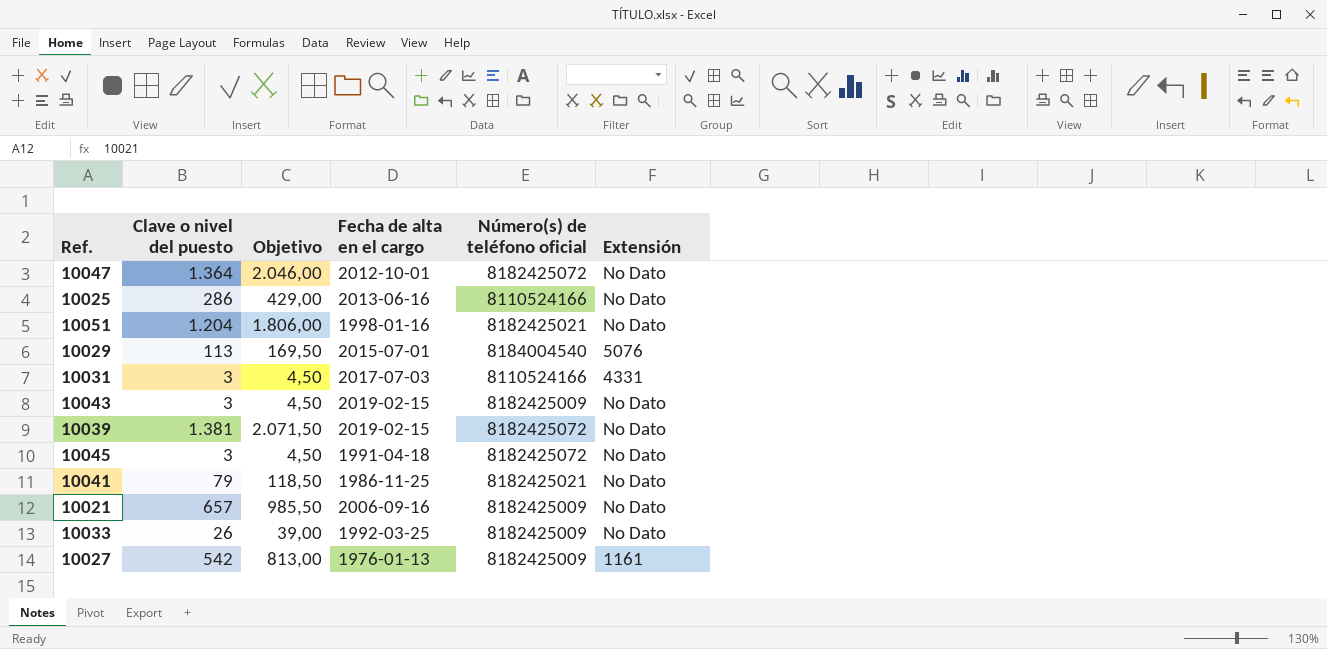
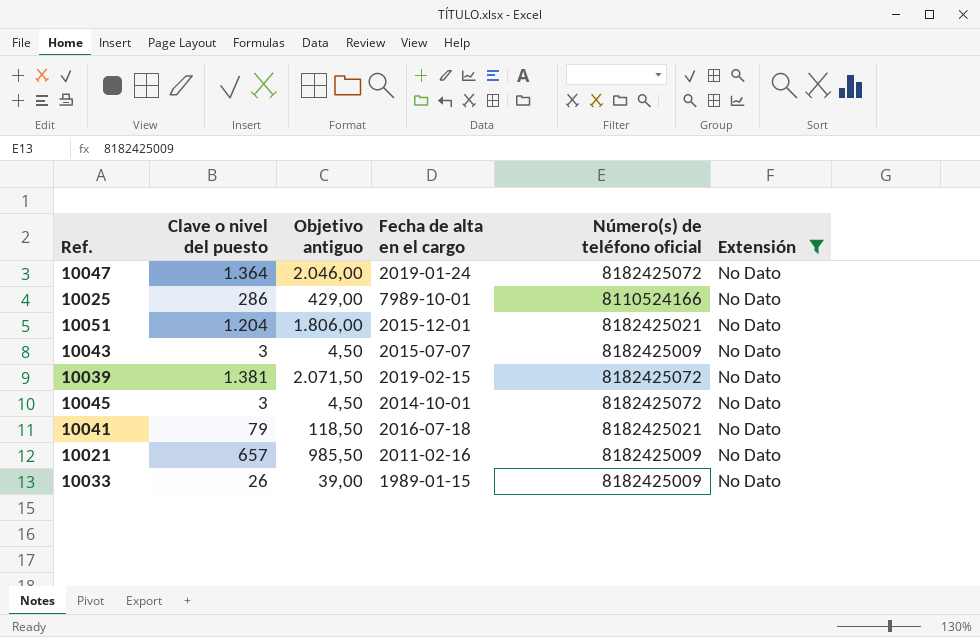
filter: none -> Extensión = No Dato
column name: Objetivo -> Objetivo antiguo
10047 | Fecha de alta en el cargo: 2012-10-01 -> 2019-01-24
10025 | Fecha de alta en el cargo: 2013-06-16 -> 7989-10-01
10051 | Fecha de alta en el cargo: 1998-01-16 -> 2015-12-01
10043 | Fecha de alta en el cargo: 2019-02-15 -> 2015-07-07
10045 | Fecha de alta en el cargo: 1991-04-18 -> 2014-10-01
10041 | Fecha de alta en el cargo: 1986-11-25 -> 2016-07-18
10021 | Fecha de alta en el cargo: 2006-09-16 -> 2011-02-16
10033 | Fecha de alta en el cargo: 1992-03-25 -> 1989-01-15

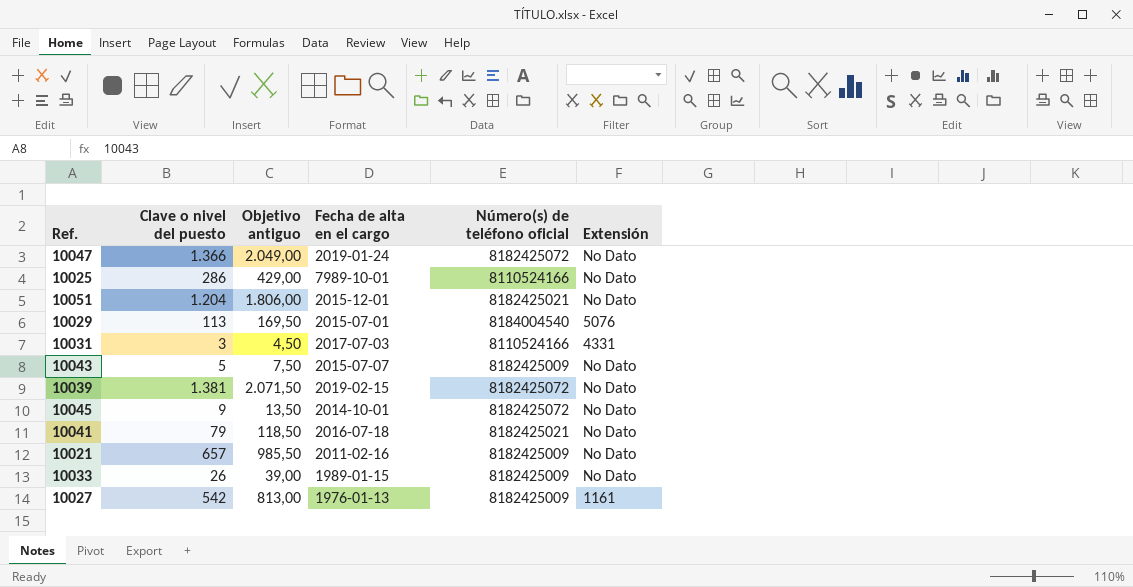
filter: Extensión = No Dato -> none
10047 | Clave o nivel del puesto: 1.364 -> 1.366
10047 | Objetivo antiguo: 2.046,00 -> 2.049,00
10043 | Clave o nivel del puesto: 3 -> 5
10043 | Objetivo antiguo: 4,50 -> 7,50
10045 | Clave o nivel del puesto: 3 -> 9
10045 | Objetivo antiguo: 4,50 -> 13,50

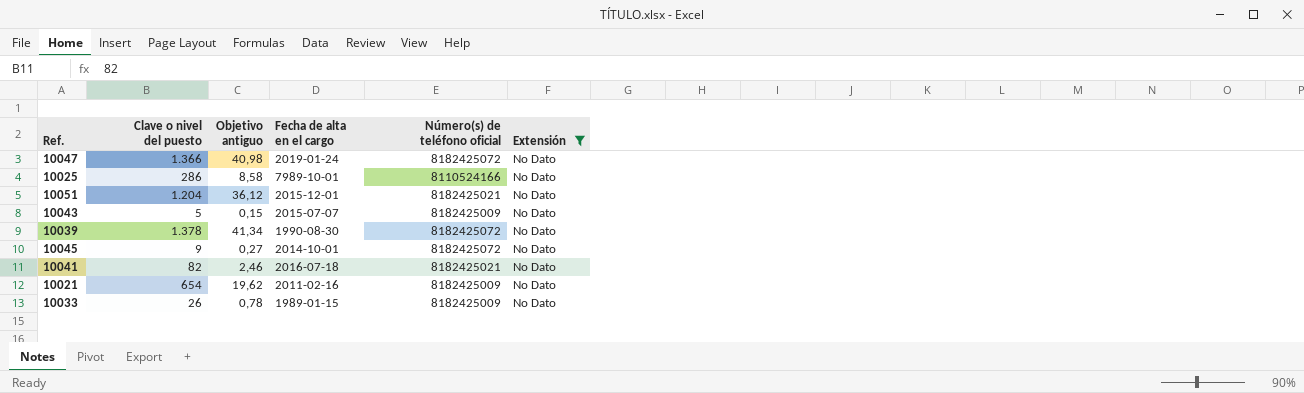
filter: none -> Extensión = No Dato
column Objetivo antiguo | formula: [Clave o nivel del puesto] * 1,5 -> [Clave o nivel del puesto] * 0,03
10039 | Clave o nivel del puesto: 1.381 -> 1.378
10039 | Fecha de alta en el cargo: 2019-02-15 -> 1990-08-30
10041 | Clave o nivel del puesto: 79 -> 82
10021 | Clave o nivel del puesto: 657 -> 654

